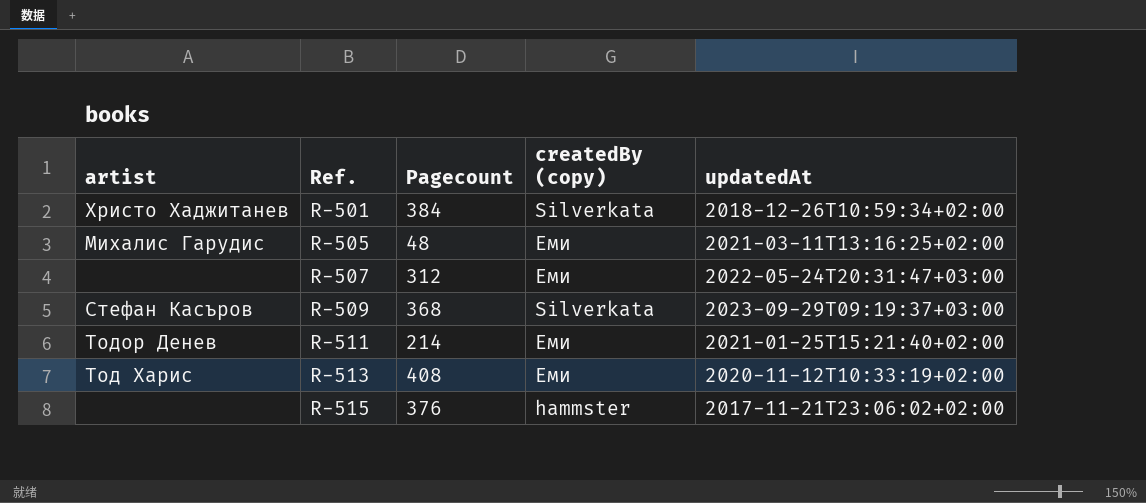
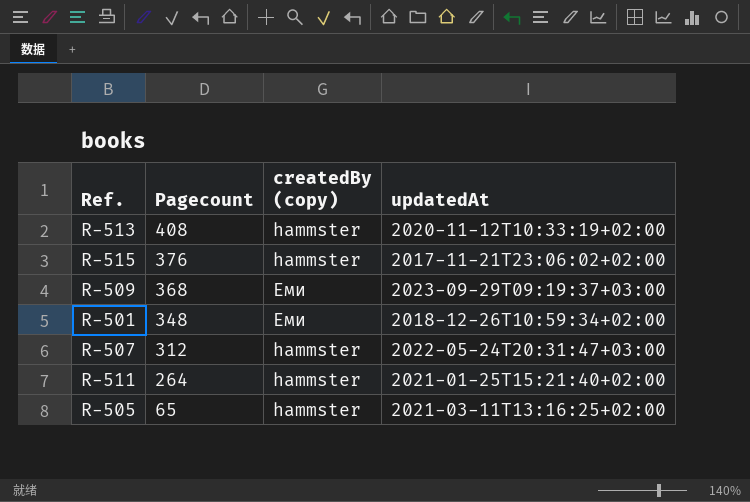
row order: Ref. ascending -> Pagecount descending
column artist | position: 1 -> none
R-513 | createdBy (copy): Еми -> hammster
R-509 | createdBy (copy): Silverkata -> Еми
R-501 | Pagecount: 384 -> 348
R-501 | createdBy (copy): Silverkata -> Еми
R-507 | createdBy (copy): Еми -> hammster
R-511 | Pagecount: 214 -> 264
R-511 | createdBy (copy): Еми -> hammster
R-505 | Pagecount: 48 -> 65
R-505 | createdBy (copy): Еми -> hammster

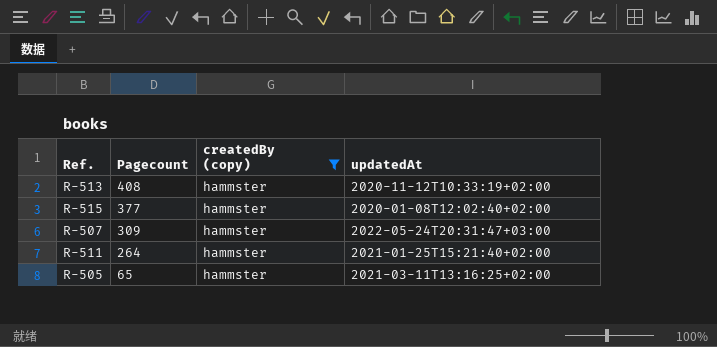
filter: none -> createdBy (copy) = hammster
R-515 | Pagecount: 376 -> 377
R-515 | updatedAt: 2017-11-21T23:06:02+02:00 -> 2020-01-08T12:02:40+02:00
R-507 | Pagecount: 312 -> 309

